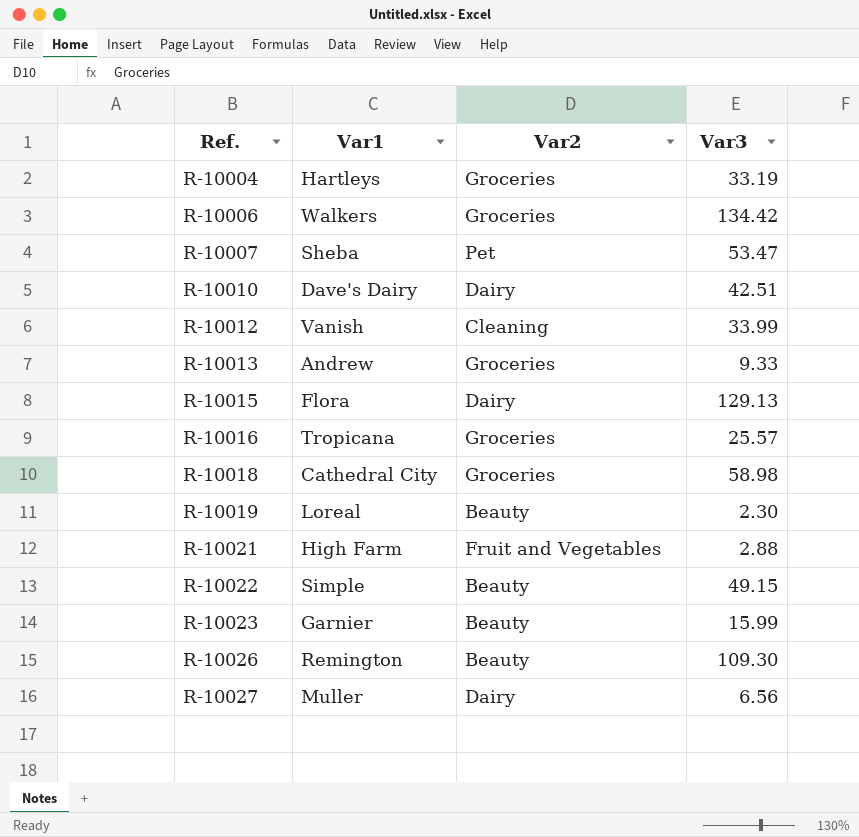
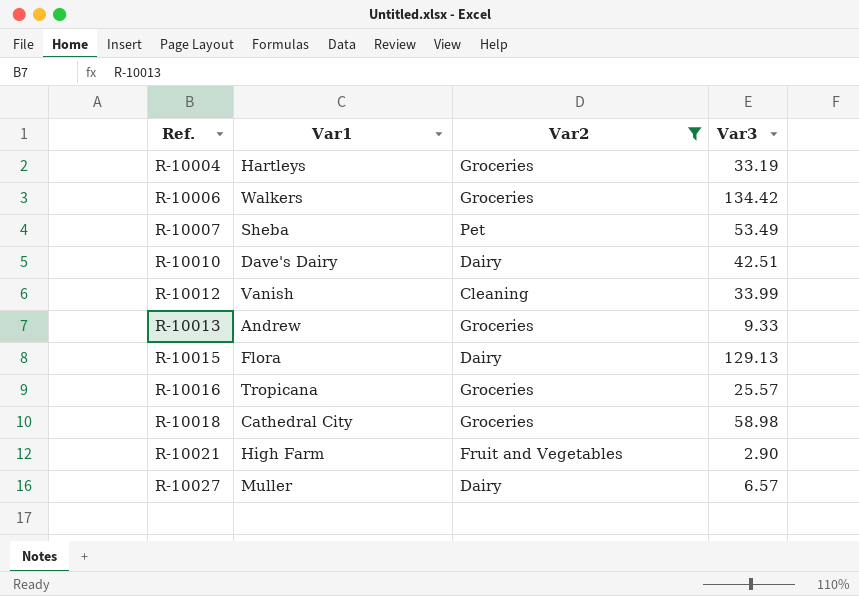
filter: none -> Var2 != Beauty
R-10007 | Var3: 53.47 -> 53.49
R-10021 | Var3: 2.88 -> 2.90
R-10027 | Var3: 6.56 -> 6.57

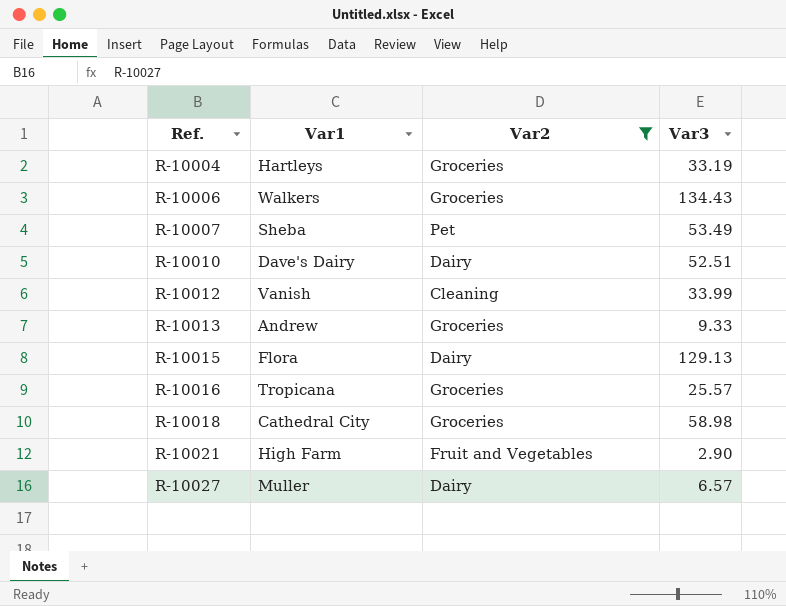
R-10006 | Var3: 134.42 -> 134.43
R-10010 | Var3: 42.51 -> 52.51

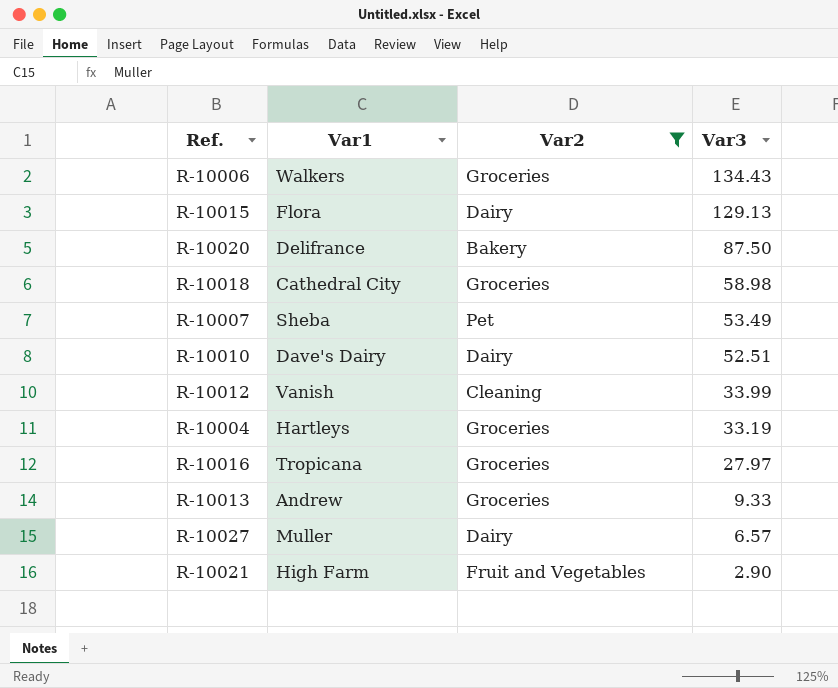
row order: Ref. ascending -> Var3 descending
row R-10020: none -> Delifrance | Bakery | 87.50
R-10016 | Var3: 25.57 -> 27.97

